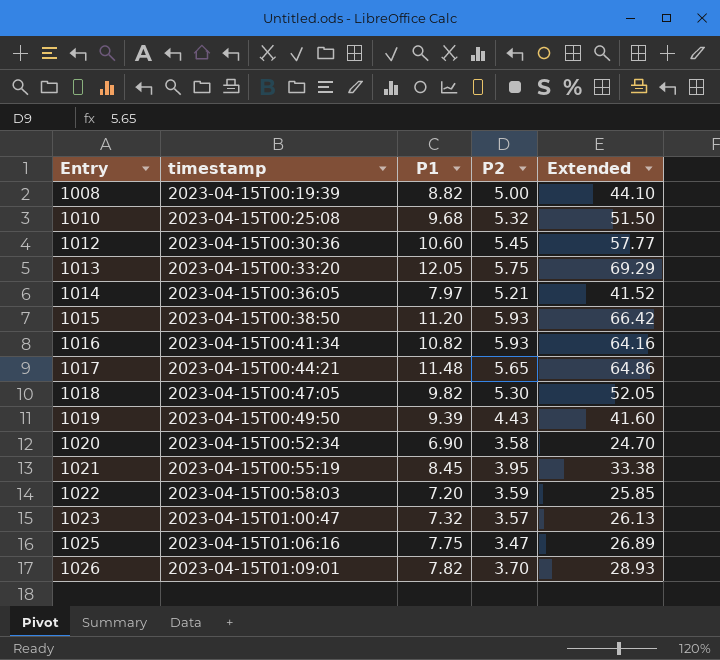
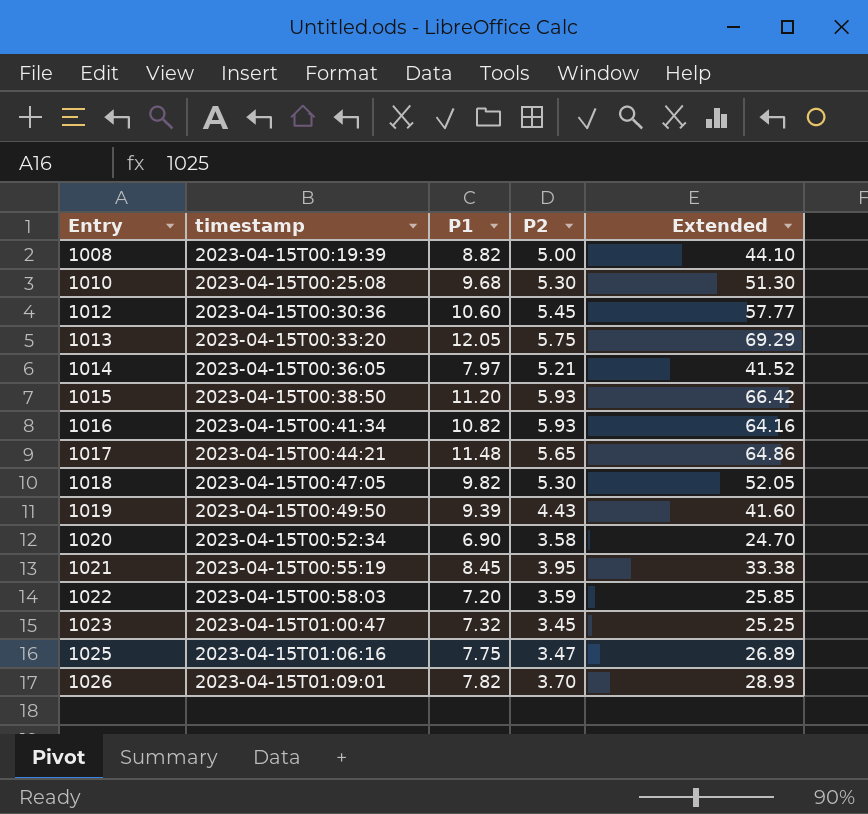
1010 | P2: 5.32 -> 5.30
1010 | Extended: 51.50 -> 51.30
1023 | P2: 3.57 -> 3.45
1023 | Extended: 26.13 -> 25.25

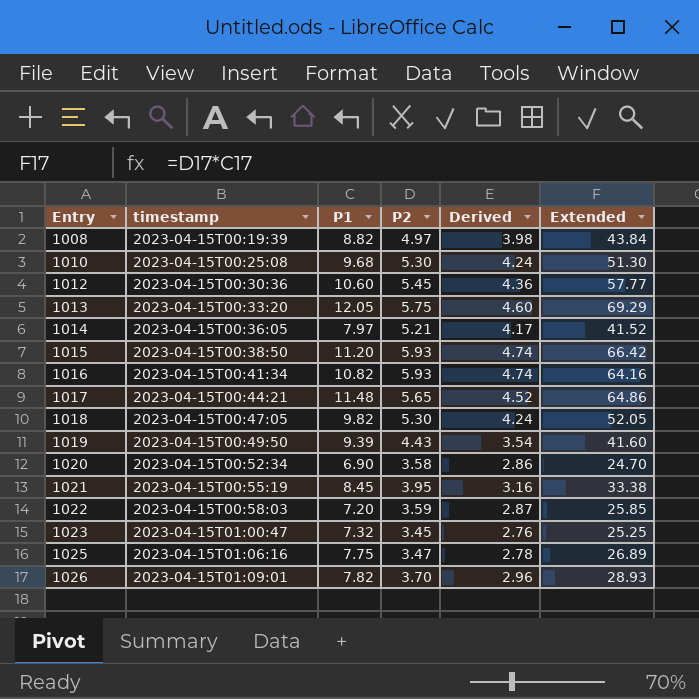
column Derived | formula: none -> [P2] * 0.8
1008 | P2: 5.00 -> 4.97
1008 | Extended: 44.10 -> 43.84

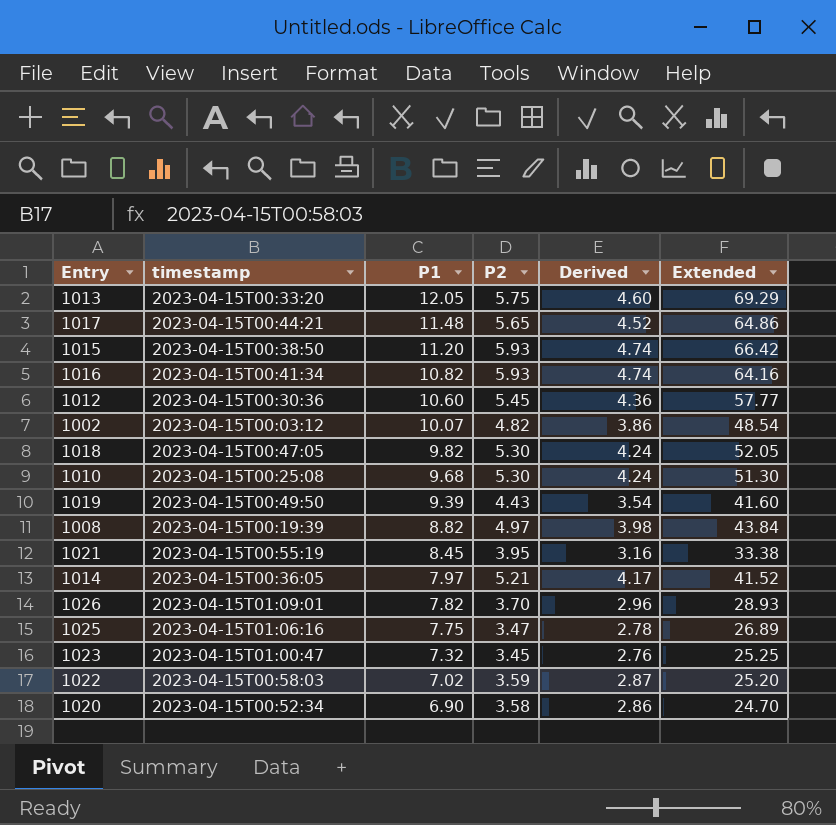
row order: Entry ascending -> P1 descending
row 1002: none -> 2023-04-15T00:03:12 | 10.07 | 4.82 | 3.86 | 48.54
1022 | P1: 7.20 -> 7.02
1022 | Extended: 25.85 -> 25.20

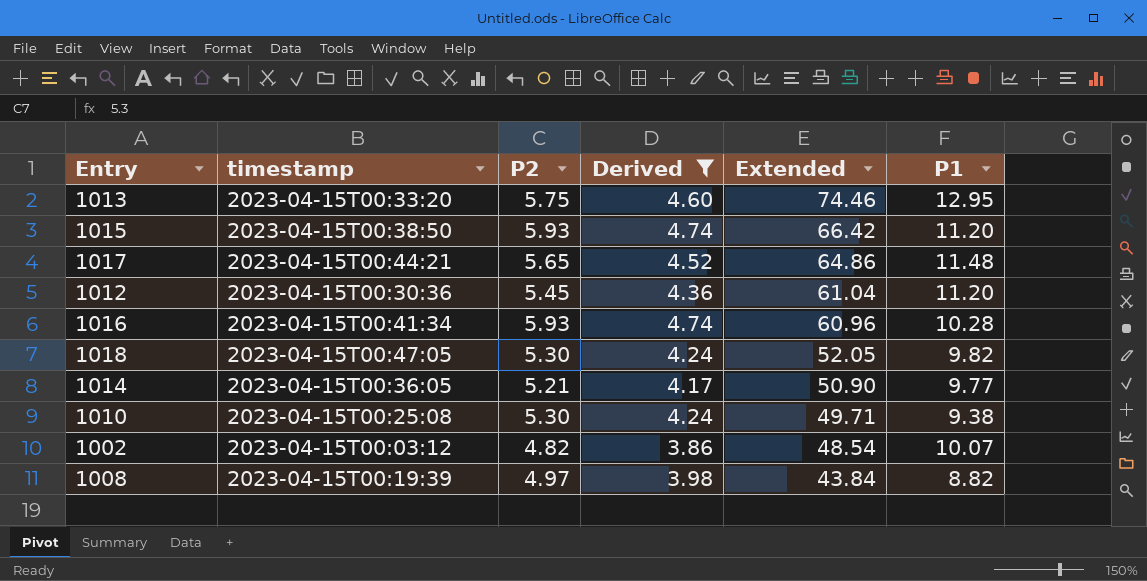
filter: none -> Derived >= 3.86
row order: P1 descending -> Extended descending
column P1 | position: 3 -> 6
1013 | Extended: 69.29 -> 74.46
1013 | P1: 12.05 -> 12.95
1012 | Extended: 57.77 -> 61.04
1012 | P1: 10.60 -> 11.20
1016 | Extended: 64.16 -> 60.96
1016 | P1: 10.82 -> 10.28
1014 | Extended: 41.52 -> 50.90
1014 | P1: 7.97 -> 9.77
1010 | Extended: 51.30 -> 49.71
1010 | P1: 9.68 -> 9.38

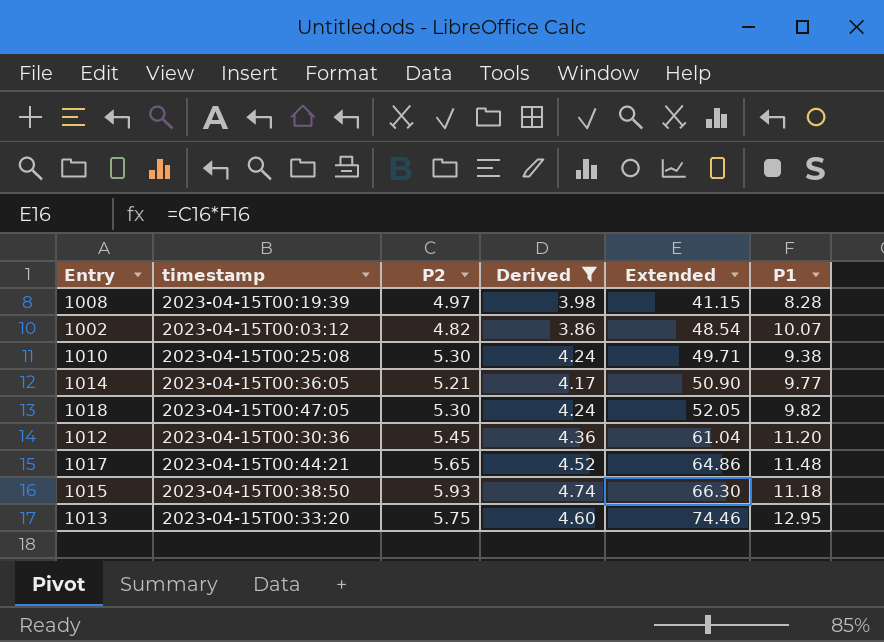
row order: Extended descending -> Extended ascending
row 1016: 2023-04-15T00:41:34 | 5.93 | 4.74 | 60.96 | 10.28 -> none
1008 | Extended: 43.84 -> 41.15
1008 | P1: 8.82 -> 8.28
1015 | Extended: 66.42 -> 66.30
1015 | P1: 11.20 -> 11.18

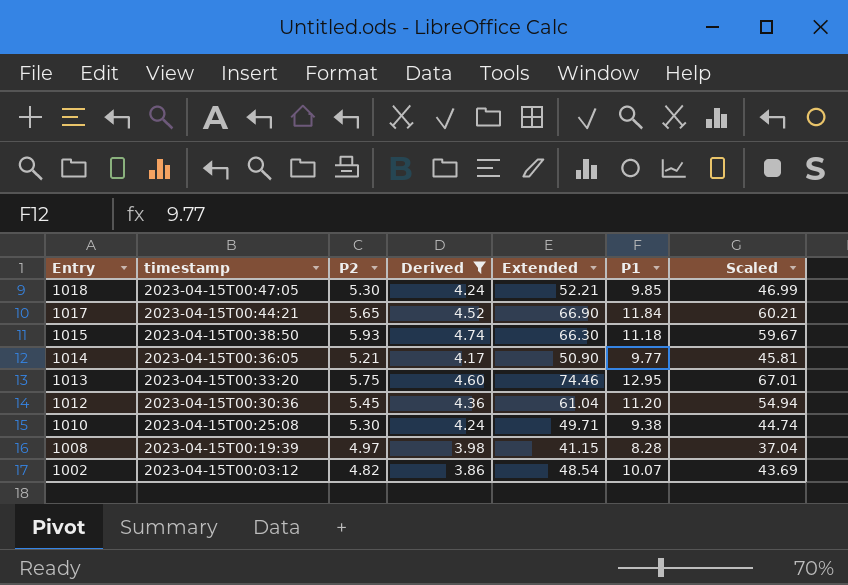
row order: Extended ascending -> Entry descending
column Scaled | formula: none -> [Extended] * 0.9
1018 | Extended: 52.05 -> 52.21
1018 | P1: 9.82 -> 9.85
1017 | Extended: 64.86 -> 66.90
1017 | P1: 11.48 -> 11.84

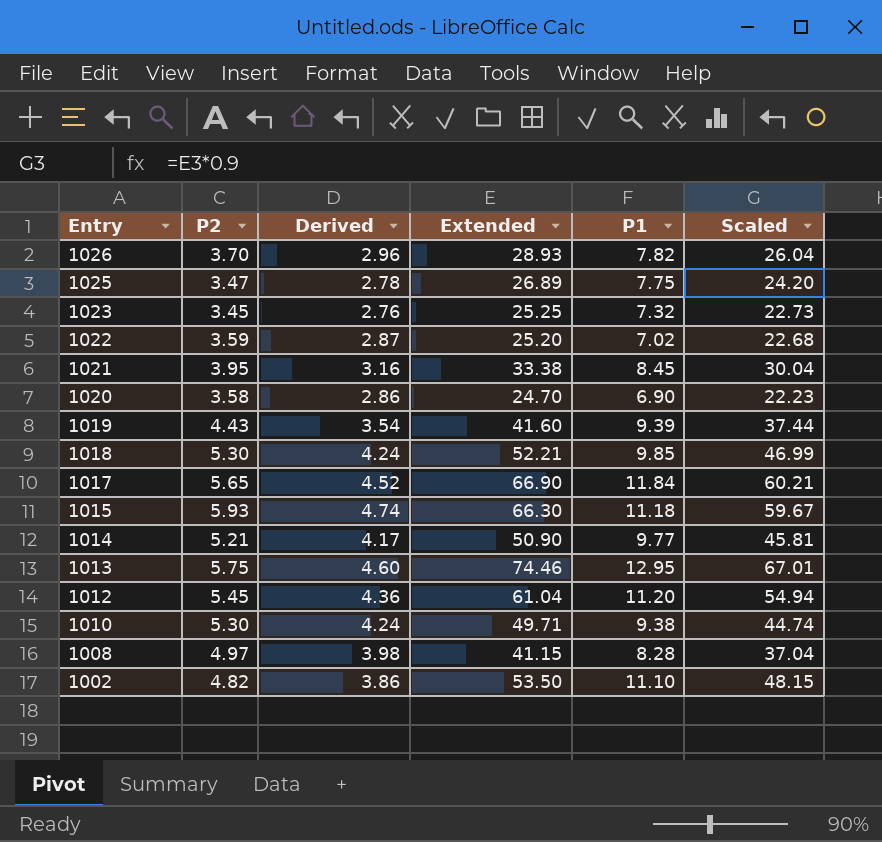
filter: Derived >= 3.86 -> none
column timestamp | position: 2 -> none
1002 | Extended: 48.54 -> 53.50
1002 | P1: 10.07 -> 11.10
1002 | Scaled: 43.69 -> 48.15

